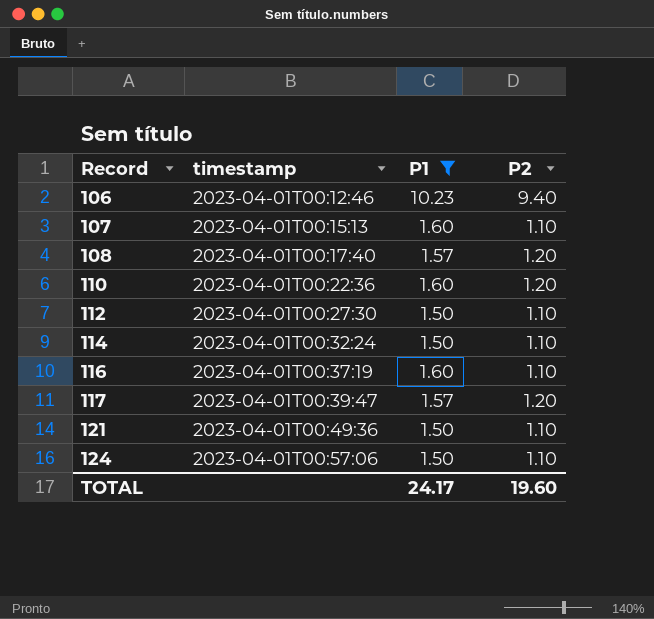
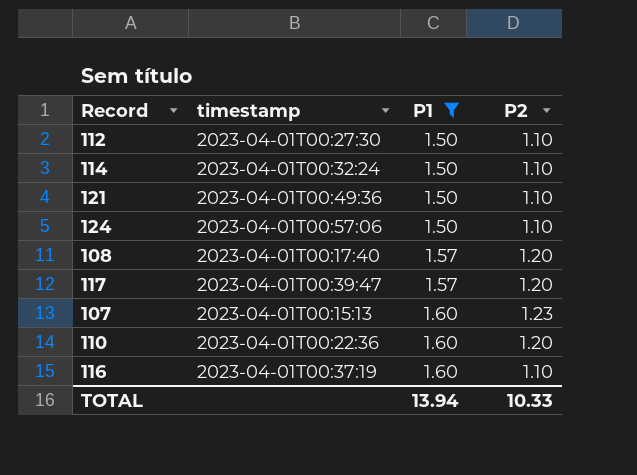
row order: Record ascending -> P1 ascending
row 106: 2023-04-01T00:12:46 | 10.23 | 9.40 -> none
107 | P2: 1.10 -> 1.23
TOTAL | P1: 24.17 -> 13.94
TOTAL | P2: 19.60 -> 10.33

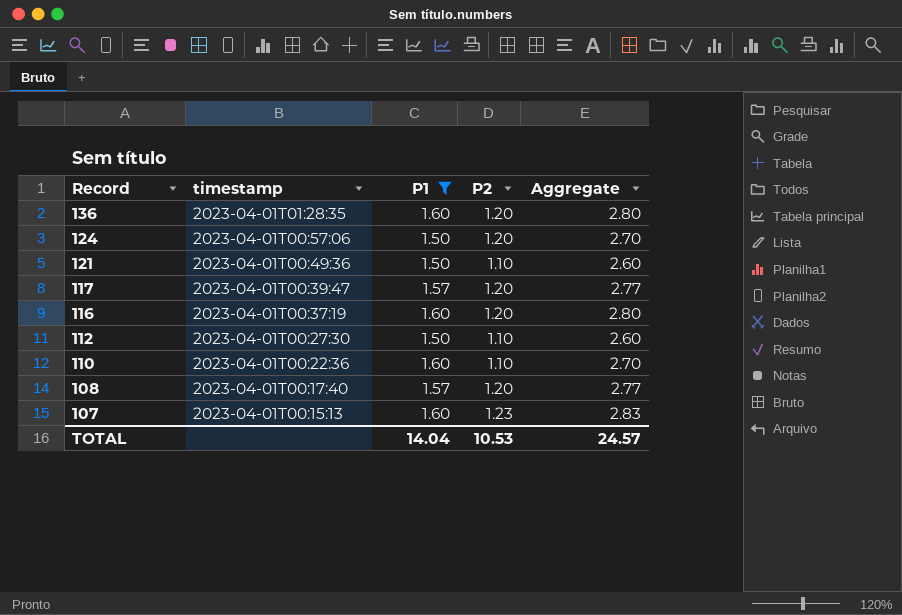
row order: P1 ascending -> Record descending
column Aggregate | formula: none -> [P1] + [P2]
row 114: 2023-04-01T00:32:24 | 1.50 | 1.10 -> none
row 136: none -> 2023-04-01T01:28:35 | 1.60 | 1.20 | 2.80
124 | P2: 1.10 -> 1.20
116 | P2: 1.10 -> 1.20
110 | P2: 1.20 -> 1.10
TOTAL | P1: 13.94 -> 14.04
TOTAL | P2: 10.33 -> 10.53

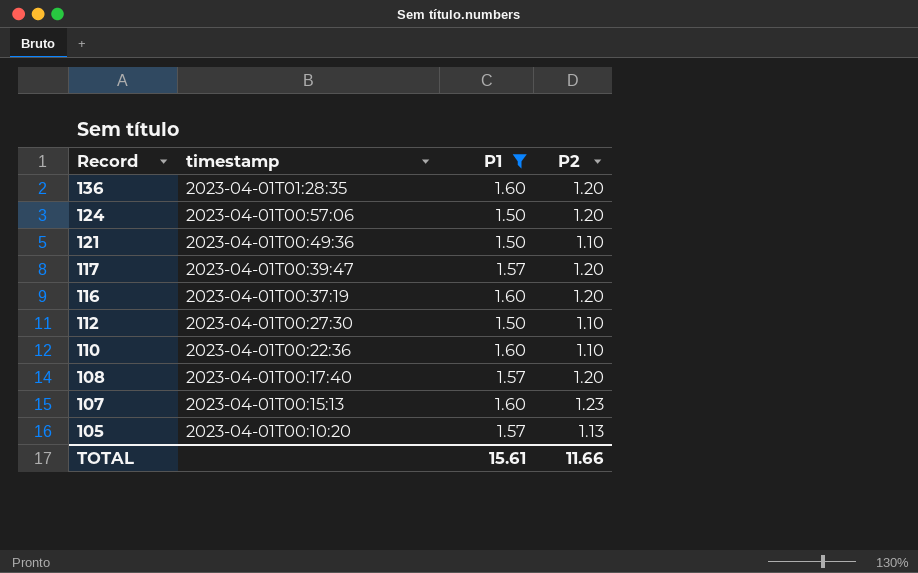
column Aggregate | formula: [P1] + [P2] -> none
row 105: none -> 2023-04-01T00:10:20 | 1.57 | 1.13
TOTAL | P1: 14.04 -> 15.61
TOTAL | P2: 10.53 -> 11.66

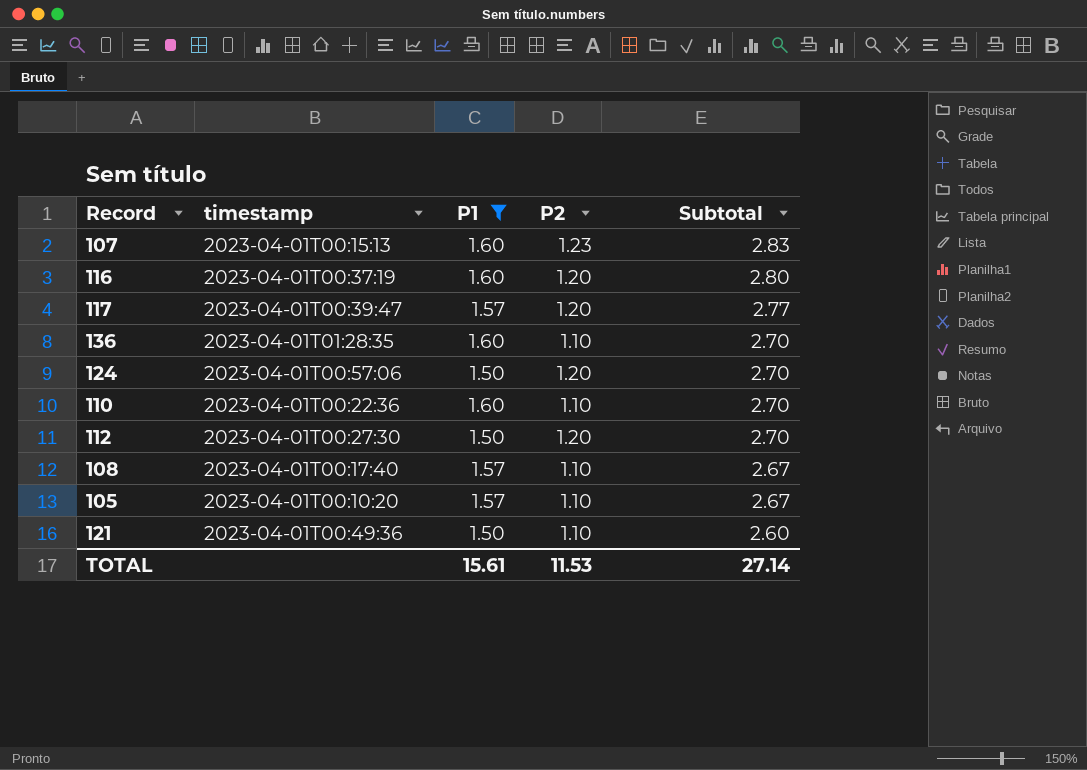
row order: Record descending -> Subtotal descending
column Subtotal | formula: none -> [P1] + [P2]
136 | P2: 1.20 -> 1.10
112 | P2: 1.10 -> 1.20
108 | P2: 1.20 -> 1.10
105 | P2: 1.13 -> 1.10
TOTAL | P2: 11.66 -> 11.53

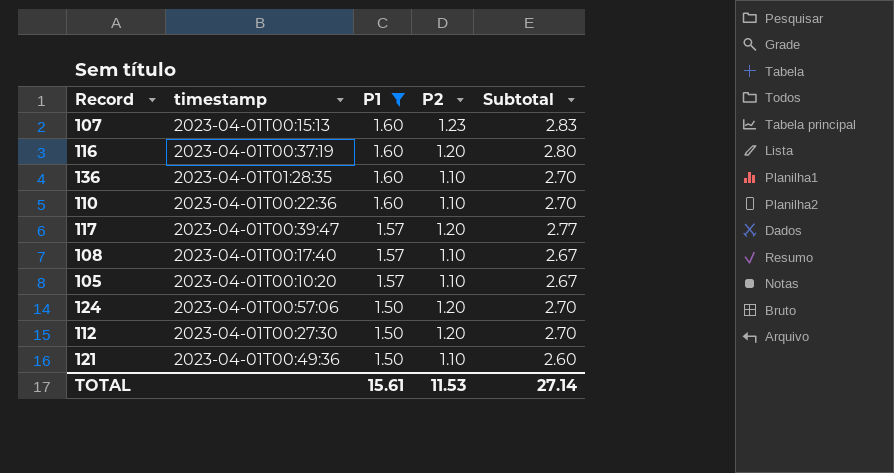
row order: Subtotal descending -> P1 descending

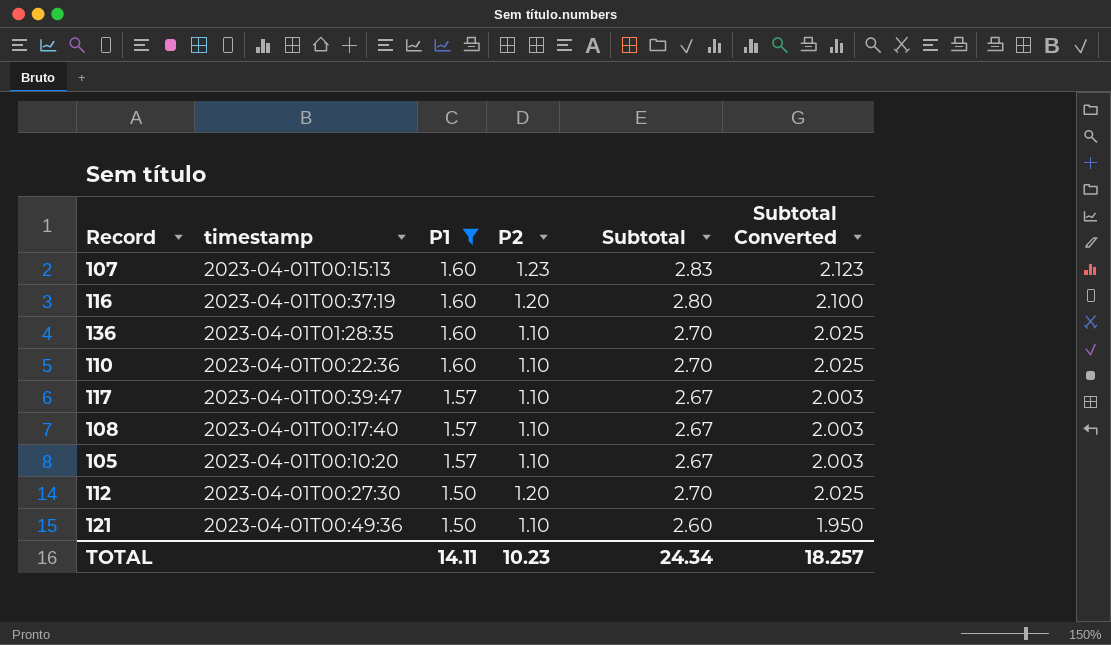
column Subtotal Converted | formula: none -> [Subtotal] * 0.75
row 124: 2023-04-01T00:57:06 | 1.50 | 1.20 | 2.70 -> none
117 | P2: 1.20 -> 1.10
117 | Subtotal: 2.77 -> 2.67
TOTAL | P1: 15.61 -> 14.11
TOTAL | P2: 11.53 -> 10.23
TOTAL | Subtotal: 27.14 -> 24.34

